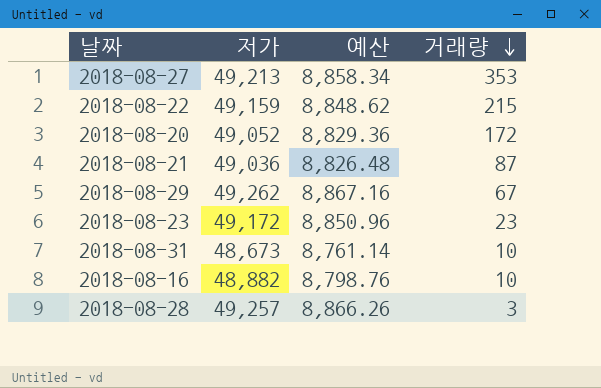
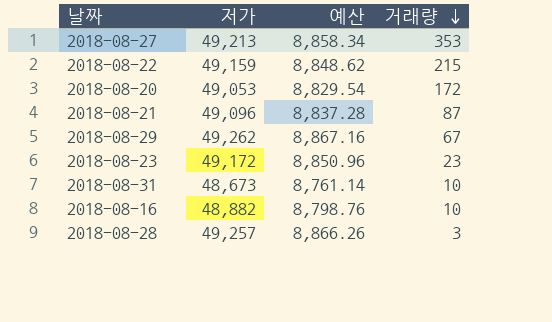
2018-08-20 | 저가: 49,052 -> 49,053
2018-08-20 | 예산: 8,829.36 -> 8,829.54
2018-08-21 | 저가: 49,036 -> 49,096
2018-08-21 | 예산: 8,826.48 -> 8,837.28

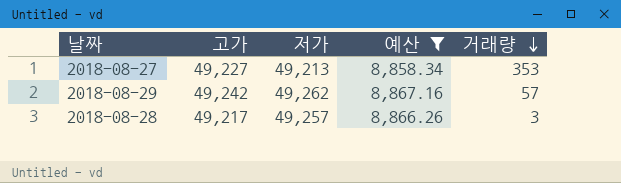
filter: none -> 예산 >= 8,858.34
column 고가 | position: none -> 2
2018-08-29 | 거래량: 67 -> 57

